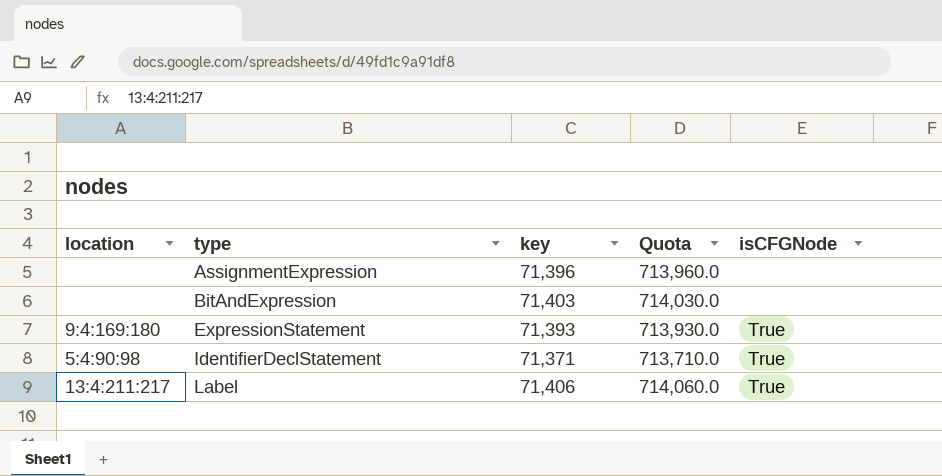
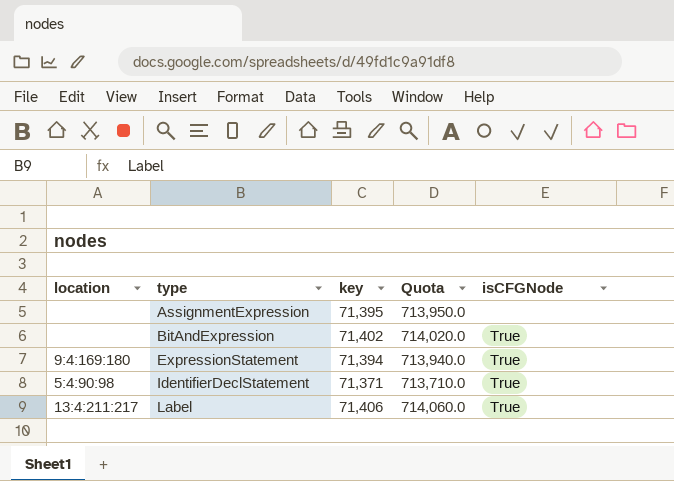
AssignmentExpression | key: 71,396 -> 71,395
AssignmentExpression | Quota: 713,960.0 -> 713,950.0
BitAndExpression | key: 71,403 -> 71,402
BitAndExpression | Quota: 714,030.0 -> 714,020.0
BitAndExpression | isCFGNode: none -> True
ExpressionStatement | key: 71,393 -> 71,394
ExpressionStatement | Quota: 713,930.0 -> 713,940.0

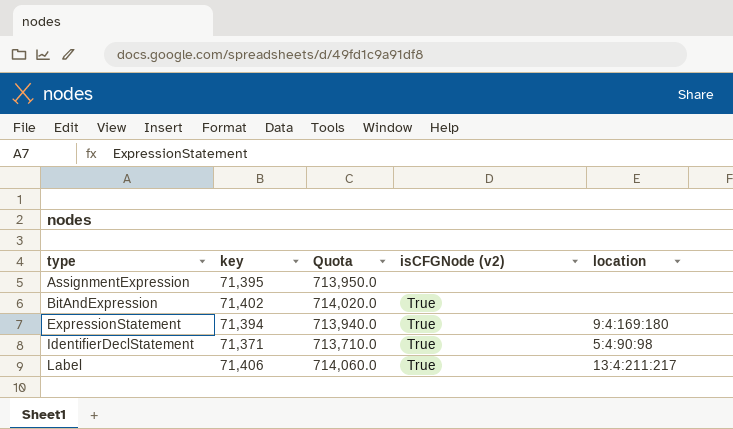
column name: isCFGNode -> isCFGNode (v2)
column location | position: 1 -> 5

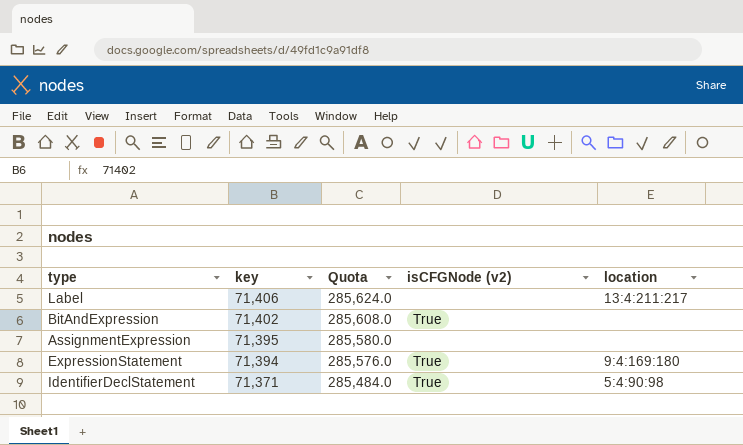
row order: type ascending -> key descending
column Quota | formula: [key] * 10 -> [key] * 4
Label | isCFGNode (v2): True -> none

